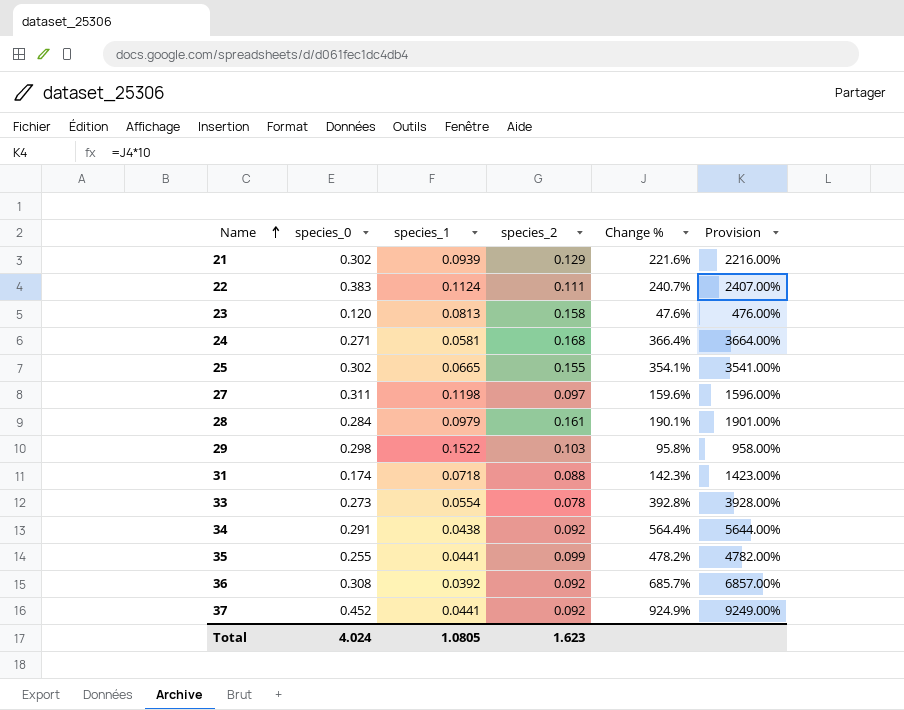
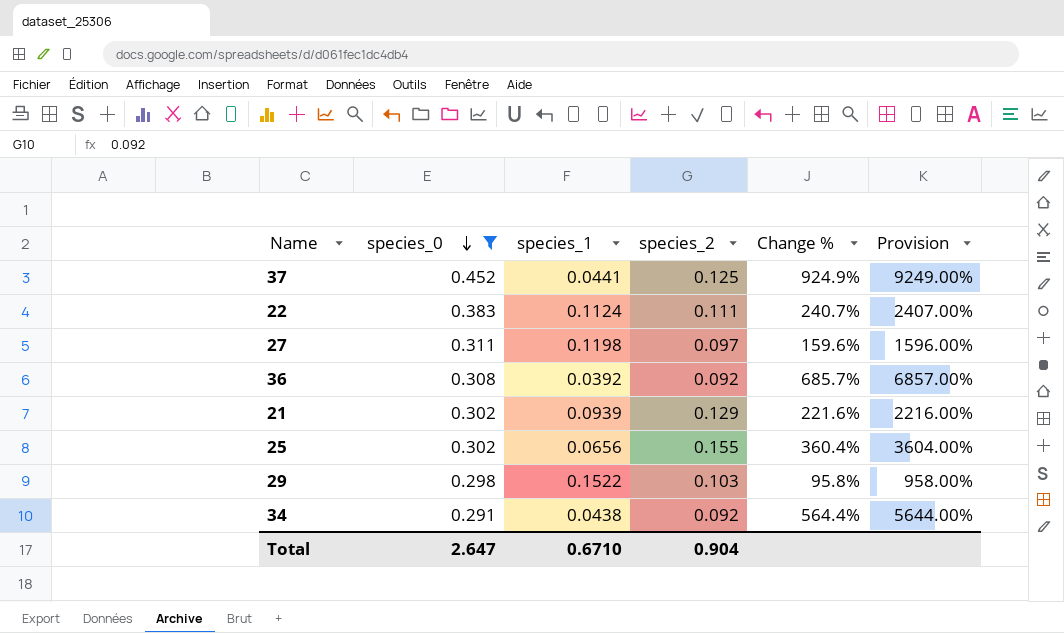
filter: none -> species_0 >= 0.291
row order: Name ascending -> species_0 descending
37 | species_2: 0.092 -> 0.125
25 | species_1: 0.0665 -> 0.0656
25 | Change %: 354.1% -> 360.4%
25 | Provision: 3541.00% -> 3604.00%
Total | species_0: 4.024 -> 2.647
Total | species_1: 1.0805 -> 0.6710
Total | species_2: 1.623 -> 0.904

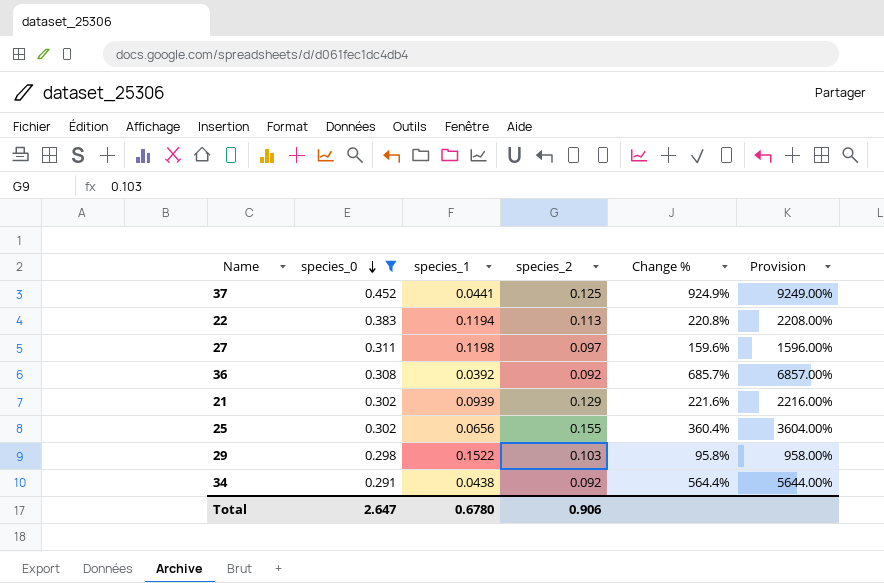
22 | species_1: 0.1124 -> 0.1194
22 | species_2: 0.111 -> 0.113
22 | Change %: 240.7% -> 220.8%
22 | Provision: 2407.00% -> 2208.00%
Total | species_1: 0.6710 -> 0.6780
Total | species_2: 0.904 -> 0.906

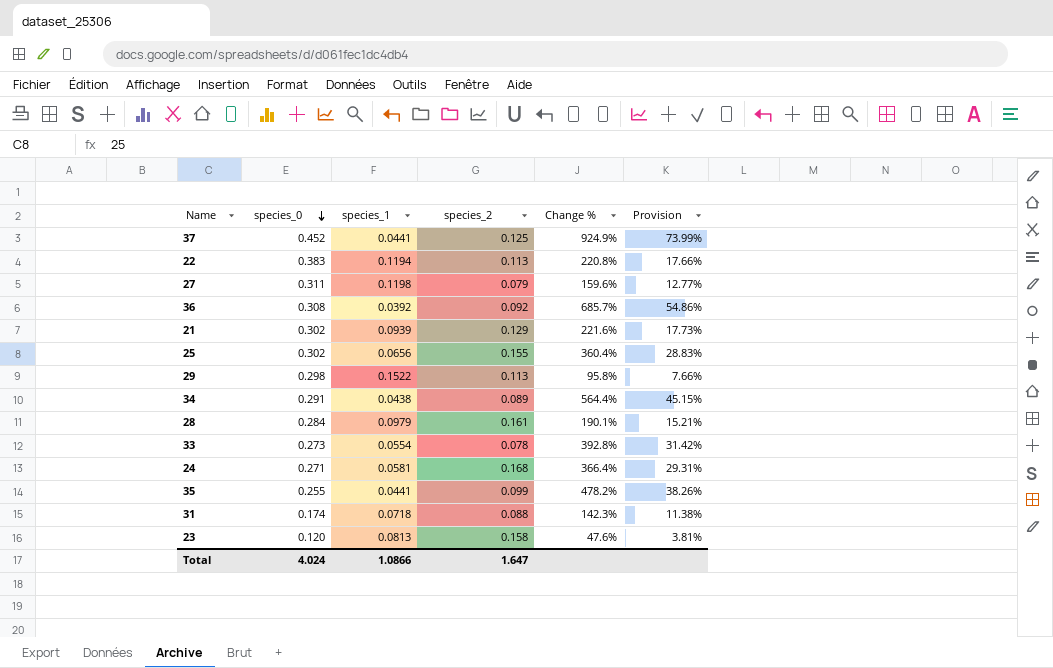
filter: species_0 >= 0.291 -> none
column Provision | formula: [Change %] * 10 -> [Change %] * 0.08
27 | species_2: 0.097 -> 0.079
29 | species_2: 0.103 -> 0.113
34 | species_2: 0.092 -> 0.089
Total | species_0: 2.647 -> 4.024
Total | species_1: 0.6780 -> 1.0866
Total | species_2: 0.906 -> 1.647

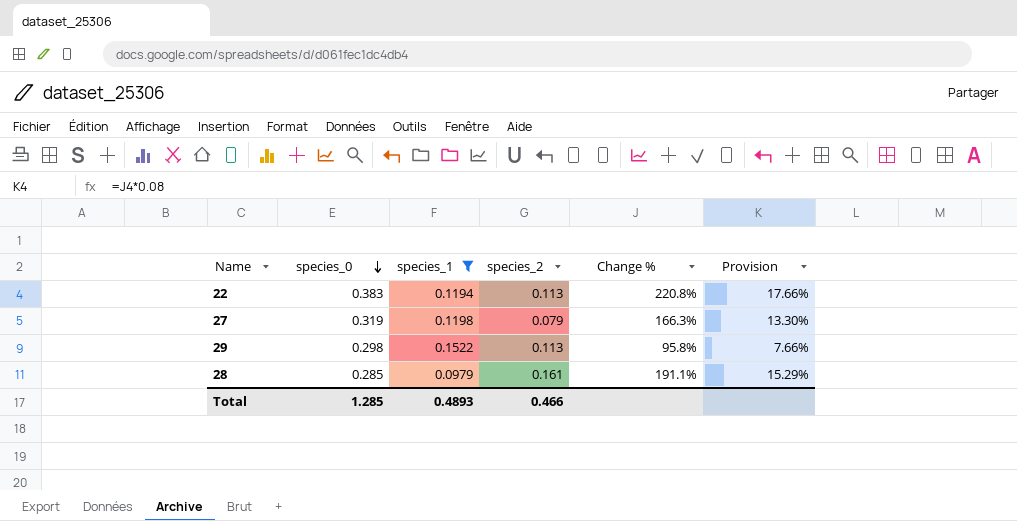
filter: none -> species_1 >= 0.0979
27 | species_0: 0.311 -> 0.319
27 | Change %: 159.6% -> 166.3%
27 | Provision: 12.77% -> 13.30%
28 | species_0: 0.284 -> 0.285
28 | Change %: 190.1% -> 191.1%
28 | Provision: 15.21% -> 15.29%
Total | species_0: 4.024 -> 1.285
Total | species_1: 1.0866 -> 0.4893
Total | species_2: 1.647 -> 0.466

